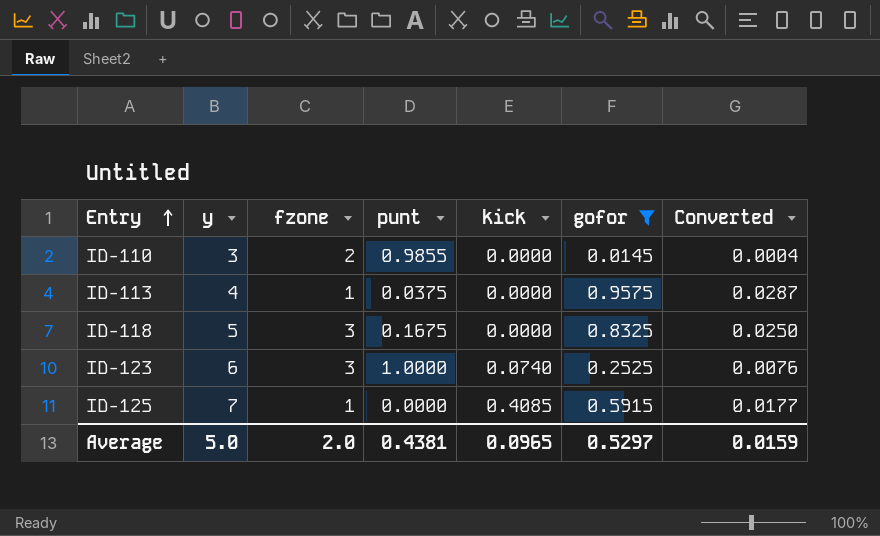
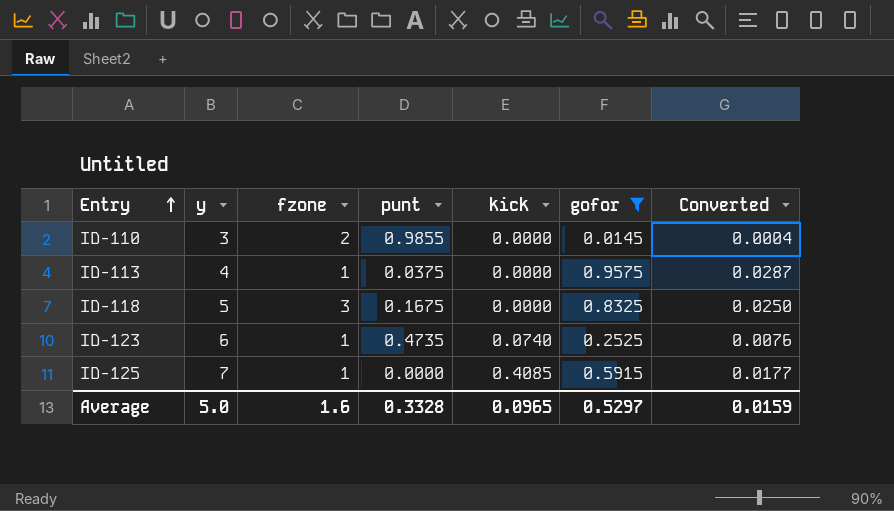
ID-123 | fzone: 3 -> 1
ID-123 | punt: 1.0000 -> 0.4735
Average | fzone: 2.0 -> 1.6
Average | punt: 0.4381 -> 0.3328

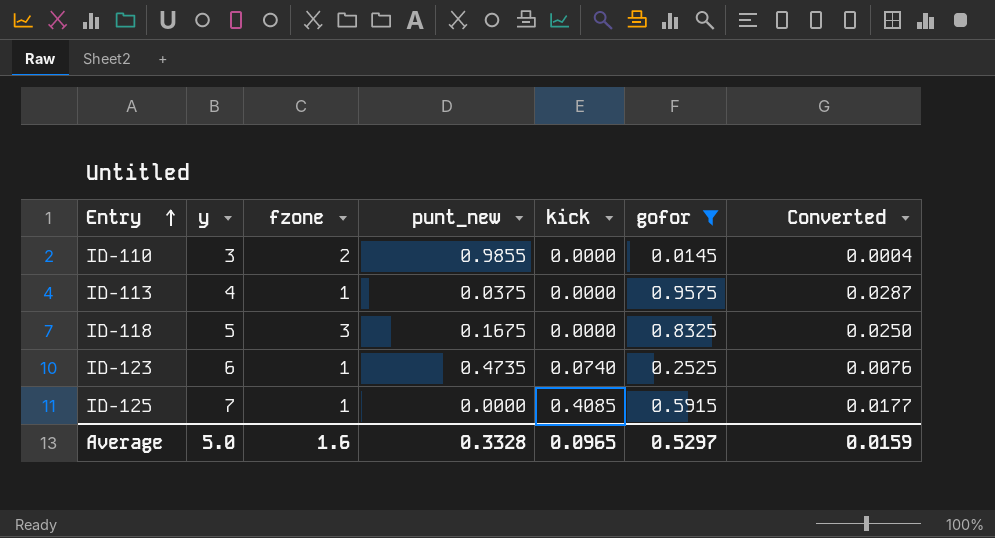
column name: punt -> punt_new

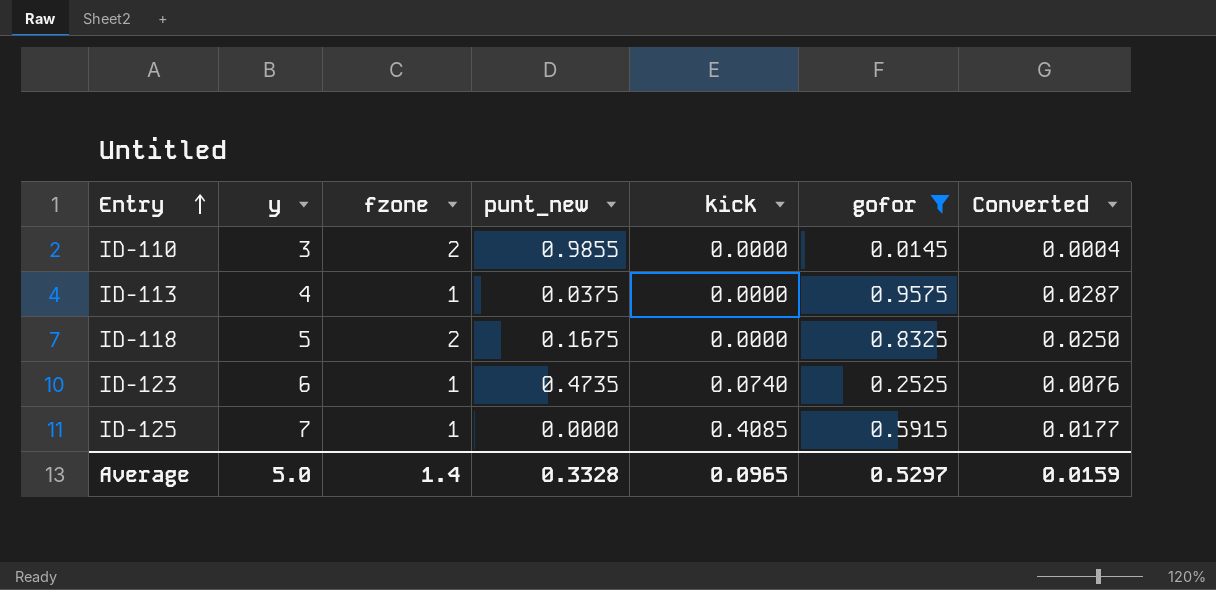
ID-118 | fzone: 3 -> 2
Average | fzone: 1.6 -> 1.4

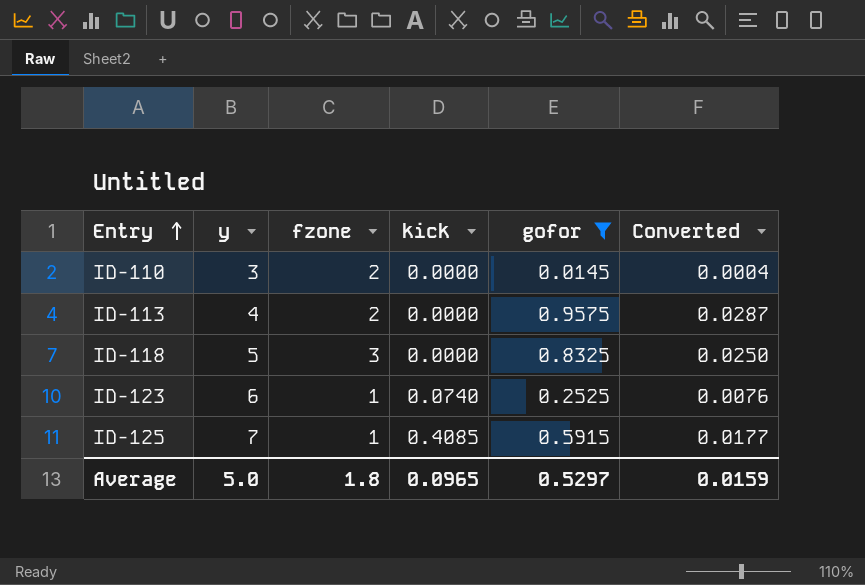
column punt_new | position: 4 -> none
ID-113 | fzone: 1 -> 2
ID-118 | fzone: 2 -> 3
Average | fzone: 1.4 -> 1.8

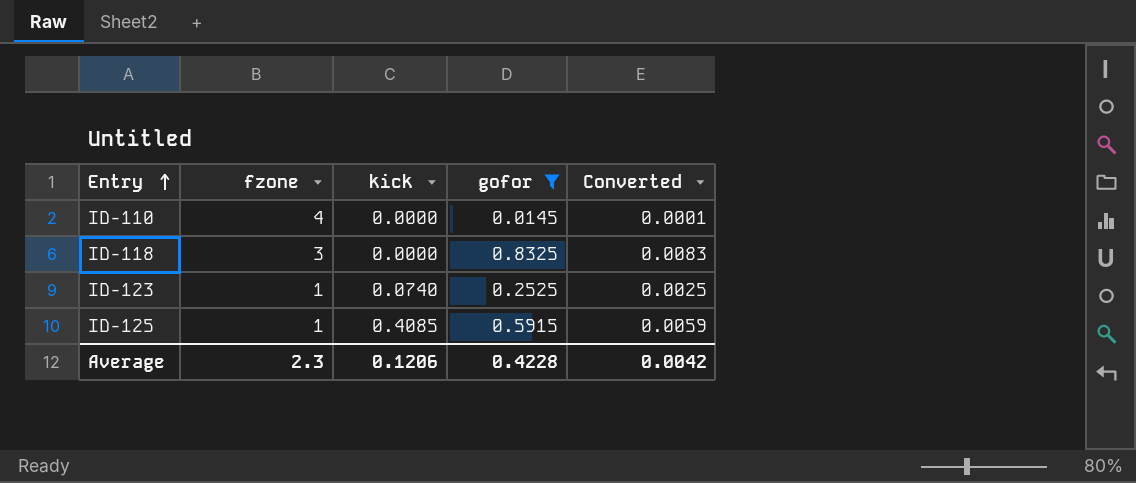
column y | position: 2 -> none
column Converted | formula: [gofor] * 0.03 -> [gofor] * 0.01
row ID-113: 4 | 2 | 0.0000 | 0.9575 | 0.0287 -> none
ID-110 | fzone: 2 -> 4
Average | fzone: 1.8 -> 2.3
Average | kick: 0.0965 -> 0.1206
Average | gofor: 0.5297 -> 0.4228
Average | Converted: 0.0159 -> 0.0042

